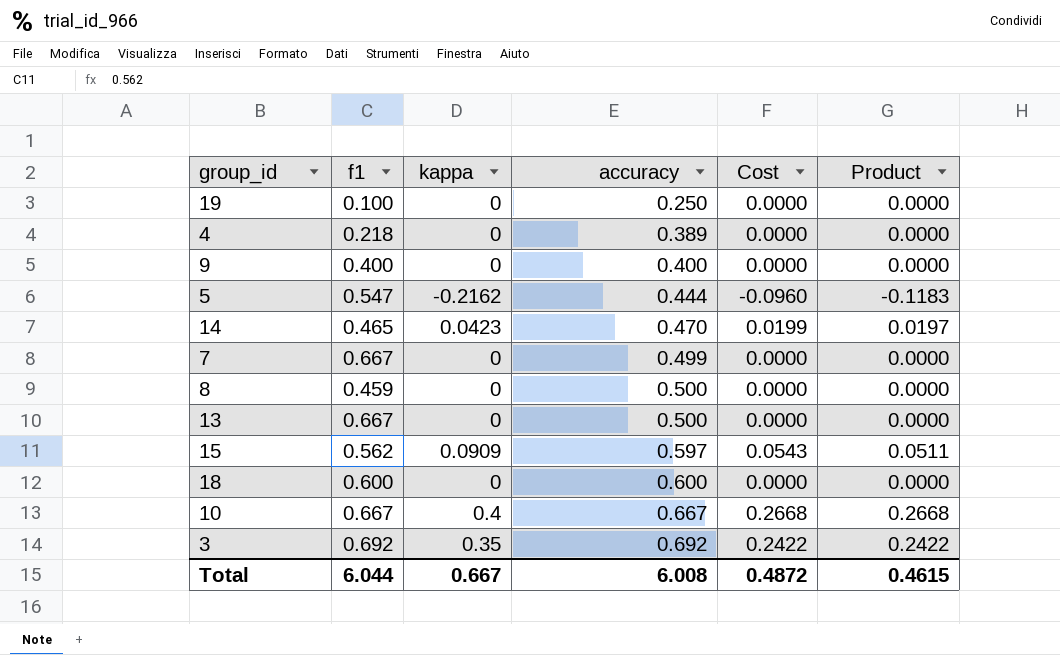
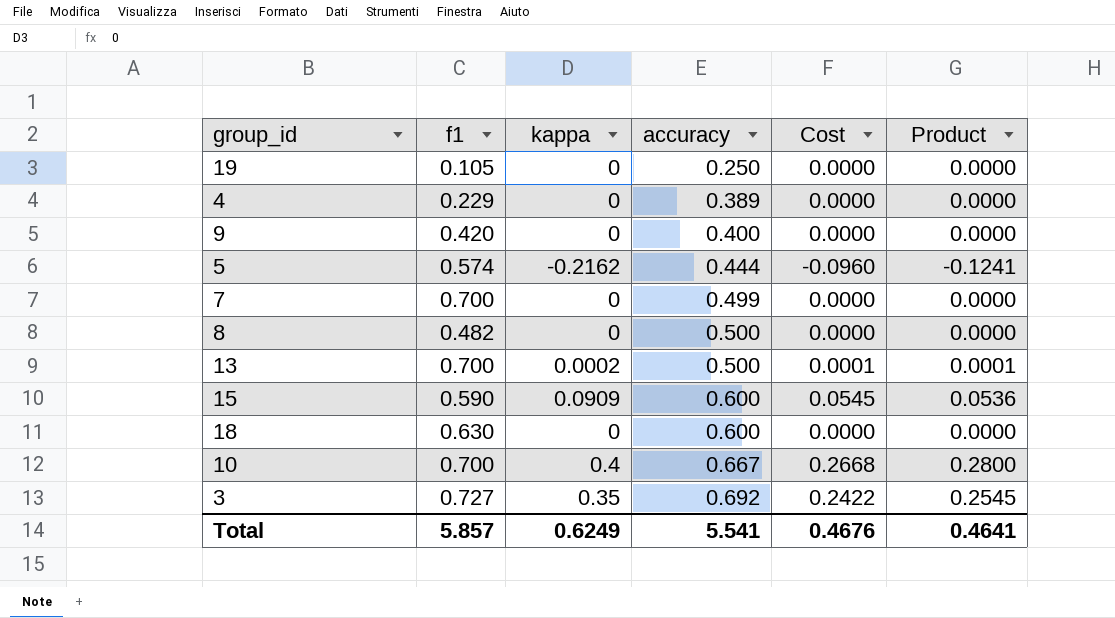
row 14: 0.465 | 0.0423 | 0.470 | 0.0199 | 0.0197 -> none
19 | f1: 0.100 -> 0.105
4 | f1: 0.218 -> 0.229
9 | f1: 0.400 -> 0.420
5 | f1: 0.547 -> 0.574
5 | Product: -0.1183 -> -0.1241
7 | f1: 0.667 -> 0.700
8 | f1: 0.459 -> 0.482
13 | f1: 0.667 -> 0.700
13 | kappa: 0 -> 0.0002
13 | Cost: 0.0000 -> 0.0001
13 | Product: 0.0000 -> 0.0001
15 | f1: 0.562 -> 0.590
15 | accuracy: 0.597 -> 0.600
15 | Cost: 0.0543 -> 0.0545
15 | Product: 0.0511 -> 0.0536
18 | f1: 0.600 -> 0.630
10 | f1: 0.667 -> 0.700
10 | Product: 0.2668 -> 0.2800
3 | f1: 0.692 -> 0.727
3 | Product: 0.2422 -> 0.2545
Total | f1: 6.044 -> 5.857
Total | kappa: 0.667 -> 0.6249
Total | accuracy: 6.008 -> 5.541
Total | Cost: 0.4872 -> 0.4676
Total | Product: 0.4615 -> 0.4641

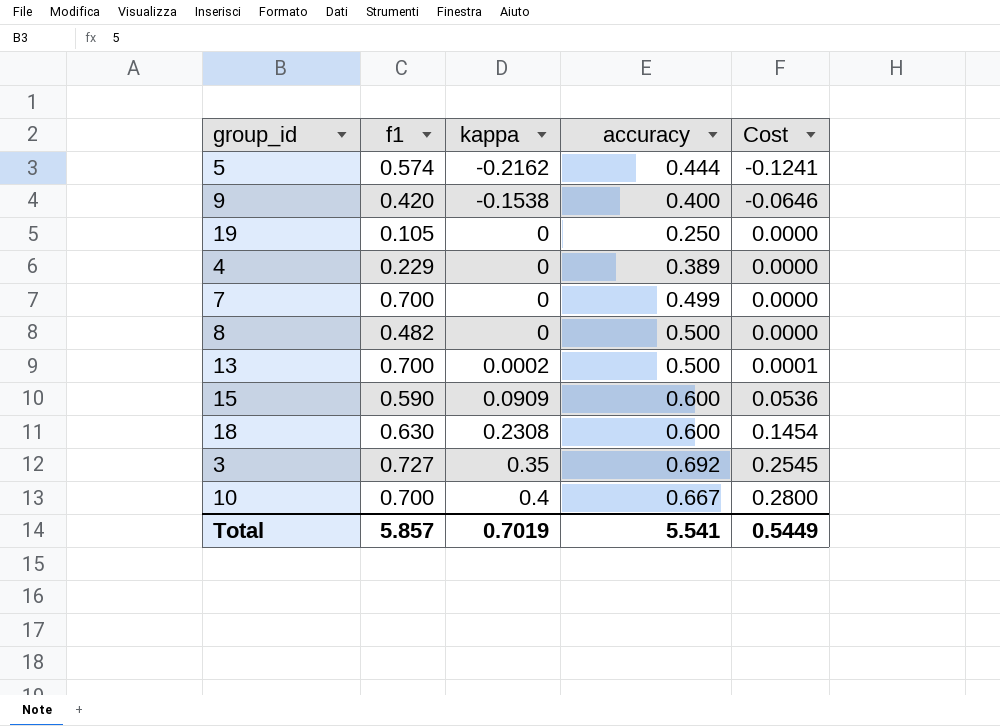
row order: accuracy ascending -> kappa ascending
column Product | formula: [f1] * [kappa] -> none
column Cost | formula: [kappa] * [accuracy] -> [f1] * [kappa]
9 | kappa: 0 -> -0.1538
18 | kappa: 0 -> 0.2308
Total | kappa: 0.6249 -> 0.7019
Total | Cost: 0.4676 -> 0.5449

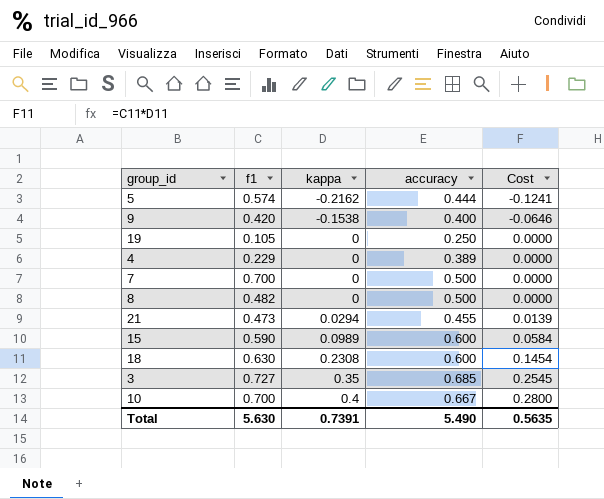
row 13: 0.700 | 0.0002 | 0.500 | 0.0001 -> none
7 | accuracy: 0.499 -> 0.500
row 21: none -> 0.473 | 0.0294 | 0.455 | 0.0139
15 | kappa: 0.0909 -> 0.0989
15 | Cost: 0.0536 -> 0.0584
3 | accuracy: 0.692 -> 0.685
Total | f1: 5.857 -> 5.630
Total | kappa: 0.7019 -> 0.7391
Total | accuracy: 5.541 -> 5.490
Total | Cost: 0.5449 -> 0.5635

